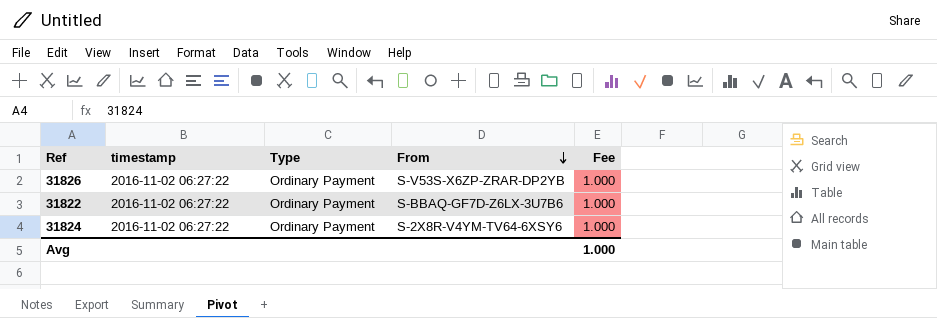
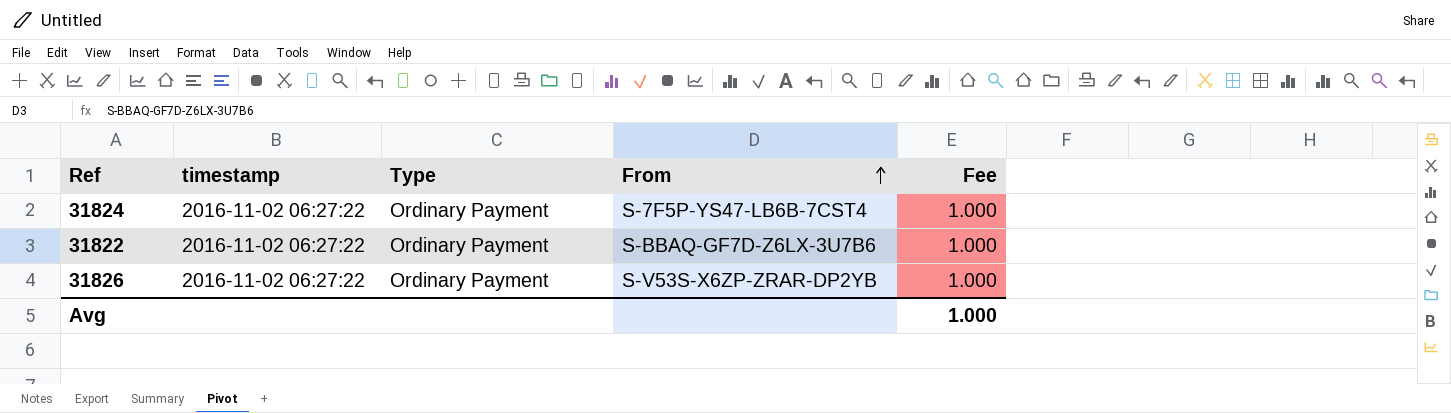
row order: From descending -> From ascending
31824 | From: S-2X8R-V4YM-TV64-6XSY6 -> S-7F5P-YS47-LB6B-7CST4

